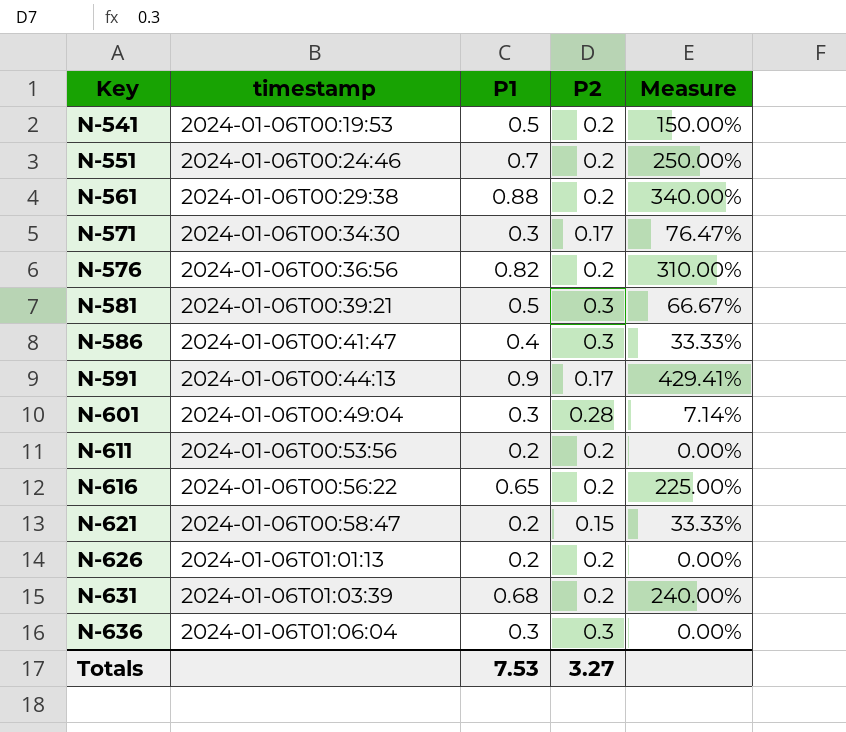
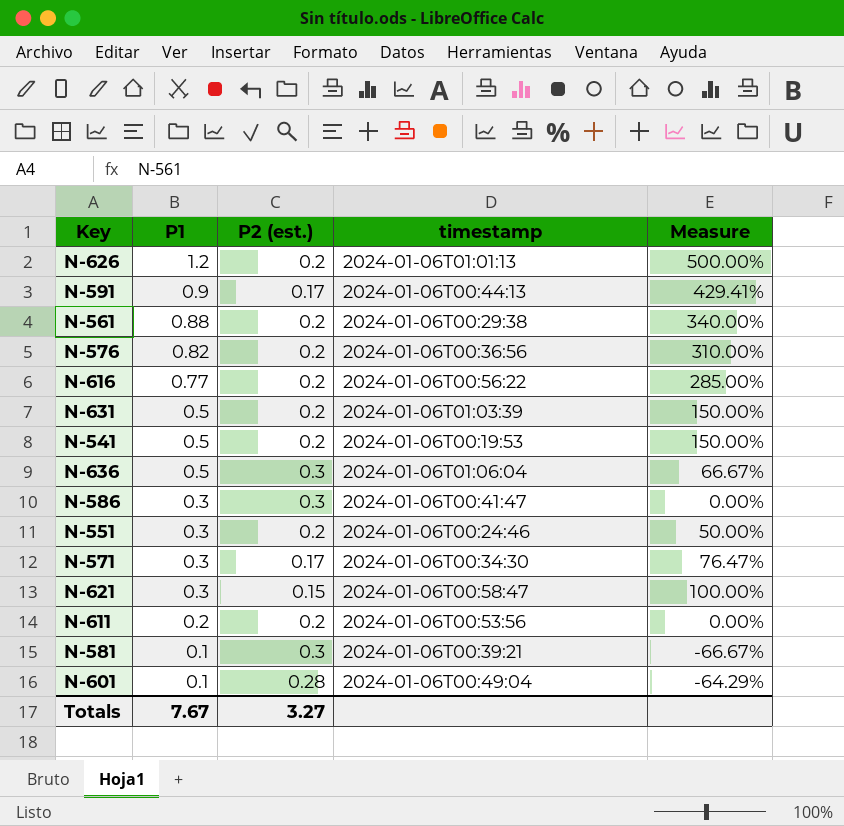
row order: Key ascending -> P1 descending
column name: P2 -> P2 (est.)
column timestamp | position: 2 -> 4
N-626 | P1: 0.2 -> 1.2
N-626 | Measure: 0.00% -> 500.00%
N-616 | P1: 0.65 -> 0.77
N-616 | Measure: 225.00% -> 285.00%
N-631 | P1: 0.68 -> 0.5
N-631 | Measure: 240.00% -> 150.00%
N-636 | P1: 0.3 -> 0.5
N-636 | Measure: 0.00% -> 66.67%
N-586 | P1: 0.4 -> 0.3
N-586 | Measure: 33.33% -> 0.00%
N-551 | P1: 0.7 -> 0.3
N-551 | Measure: 250.00% -> 50.00%
N-621 | P1: 0.2 -> 0.3
N-621 | Measure: 33.33% -> 100.00%
N-581 | P1: 0.5 -> 0.1
N-581 | Measure: 66.67% -> -66.67%
N-601 | P1: 0.3 -> 0.1
N-601 | Measure: 7.14% -> -64.29%
Totals | P1: 7.53 -> 7.67

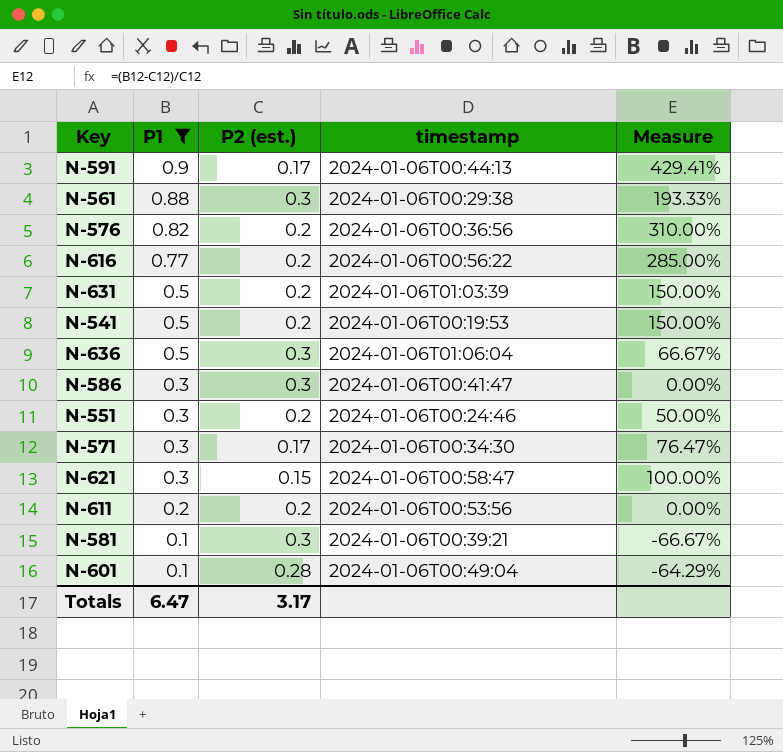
filter: none -> P1 != 1.2
N-561 | P2 (est.): 0.2 -> 0.3
N-561 | Measure: 340.00% -> 193.33%
Totals | P1: 7.67 -> 6.47
Totals | P2 (est.): 3.27 -> 3.17

